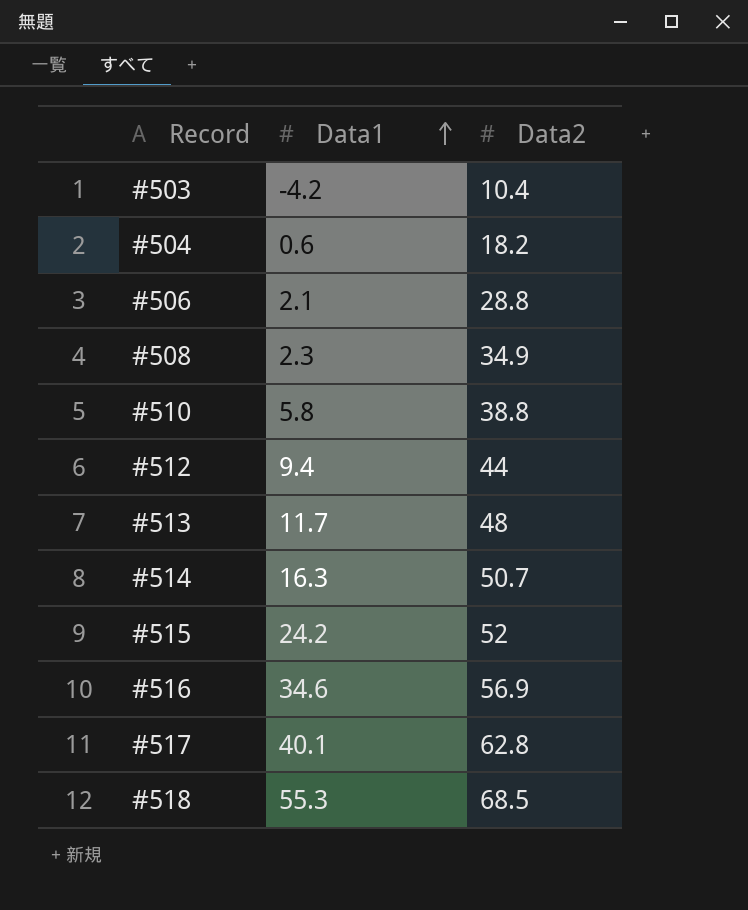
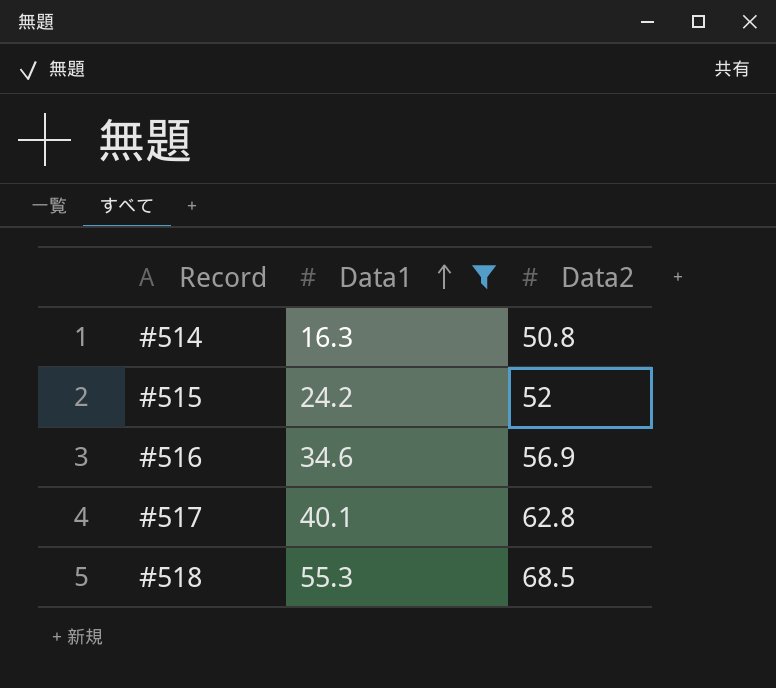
filter: none -> Data1 >= 16.3
#514 | Data2: 50.7 -> 50.8

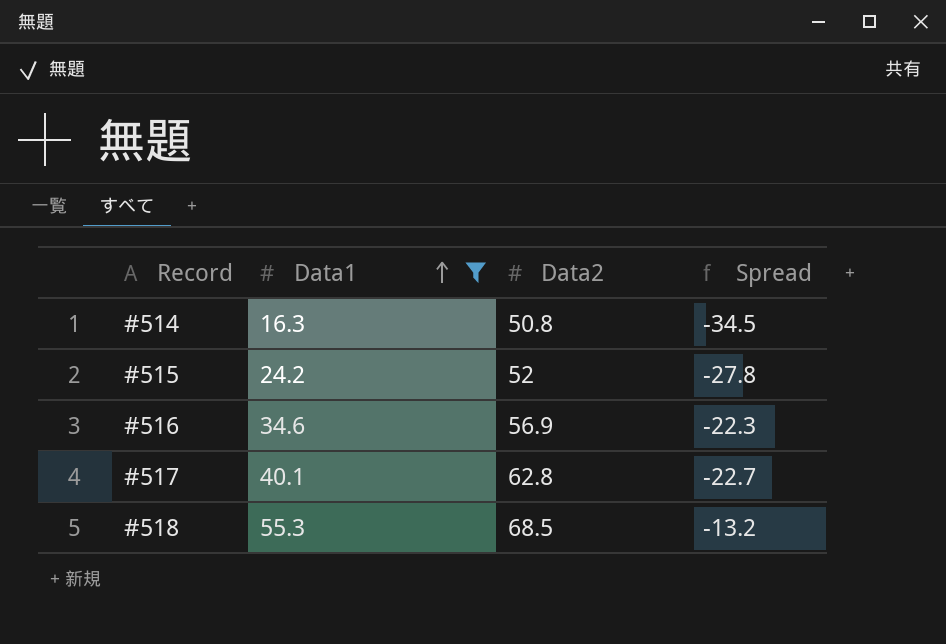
column Spread | formula: none -> [Data1] - [Data2]

